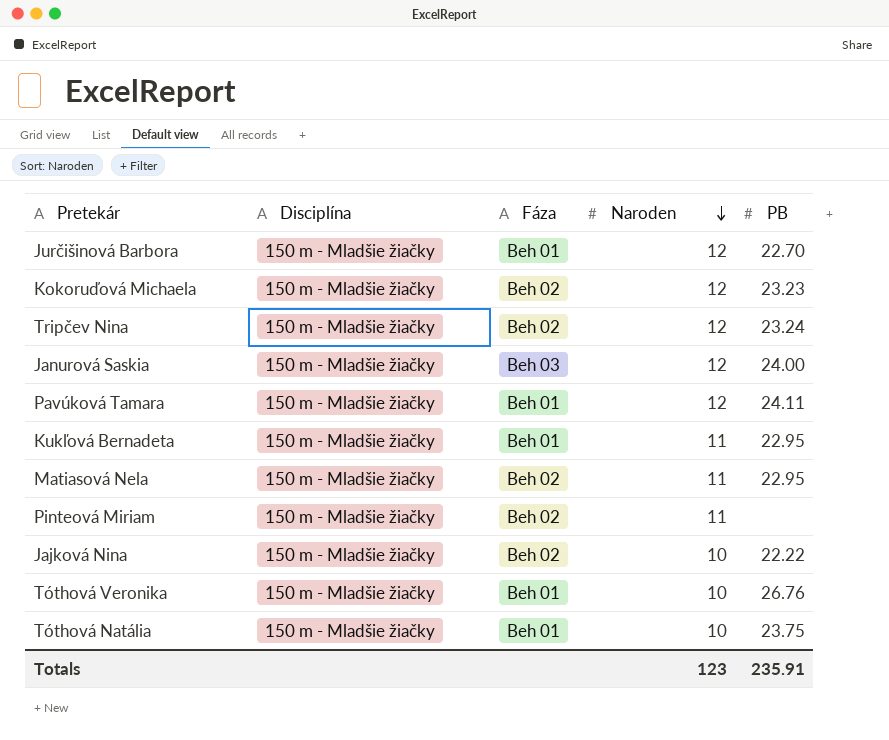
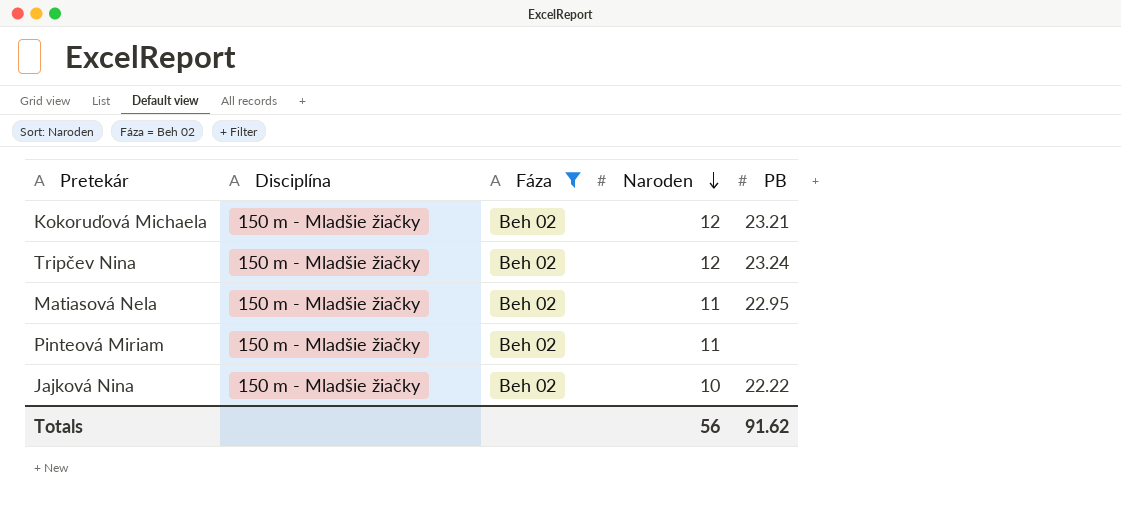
filter: none -> Fáza = Beh 02
Kokoruďová Michaela | PB: 23.23 -> 23.21
Totals | Naroden: 123 -> 56
Totals | PB: 235.91 -> 91.62

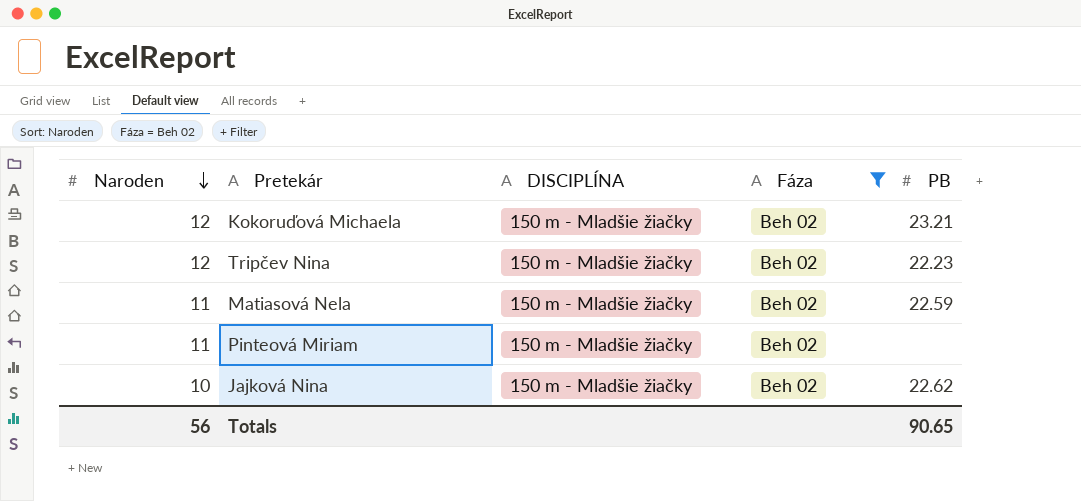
column Naroden | position: 4 -> 1
column name: Disciplína -> DISCIPLÍNA
Tripčev Nina | PB: 23.24 -> 22.23
Matiasová Nela | PB: 22.95 -> 22.59
Jajková Nina | PB: 22.22 -> 22.62
Totals | PB: 91.62 -> 90.65

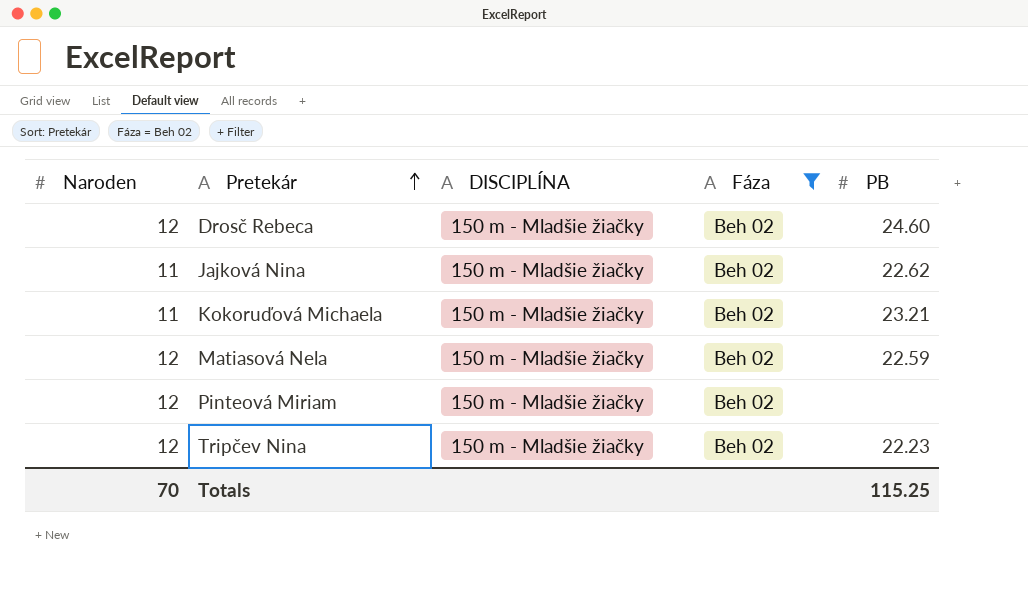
row order: Naroden descending -> Pretekár ascending
row Drosč Rebeca: none -> 12 | 150 m - Mladšie žiačky | Beh 02 | 24.60
Jajková Nina | Naroden: 10 -> 11
Kokoruďová Michaela | Naroden: 12 -> 11
Matiasová Nela | Naroden: 11 -> 12
Pinteová Miriam | Naroden: 11 -> 12
Totals | Naroden: 56 -> 70
Totals | PB: 90.65 -> 115.25

